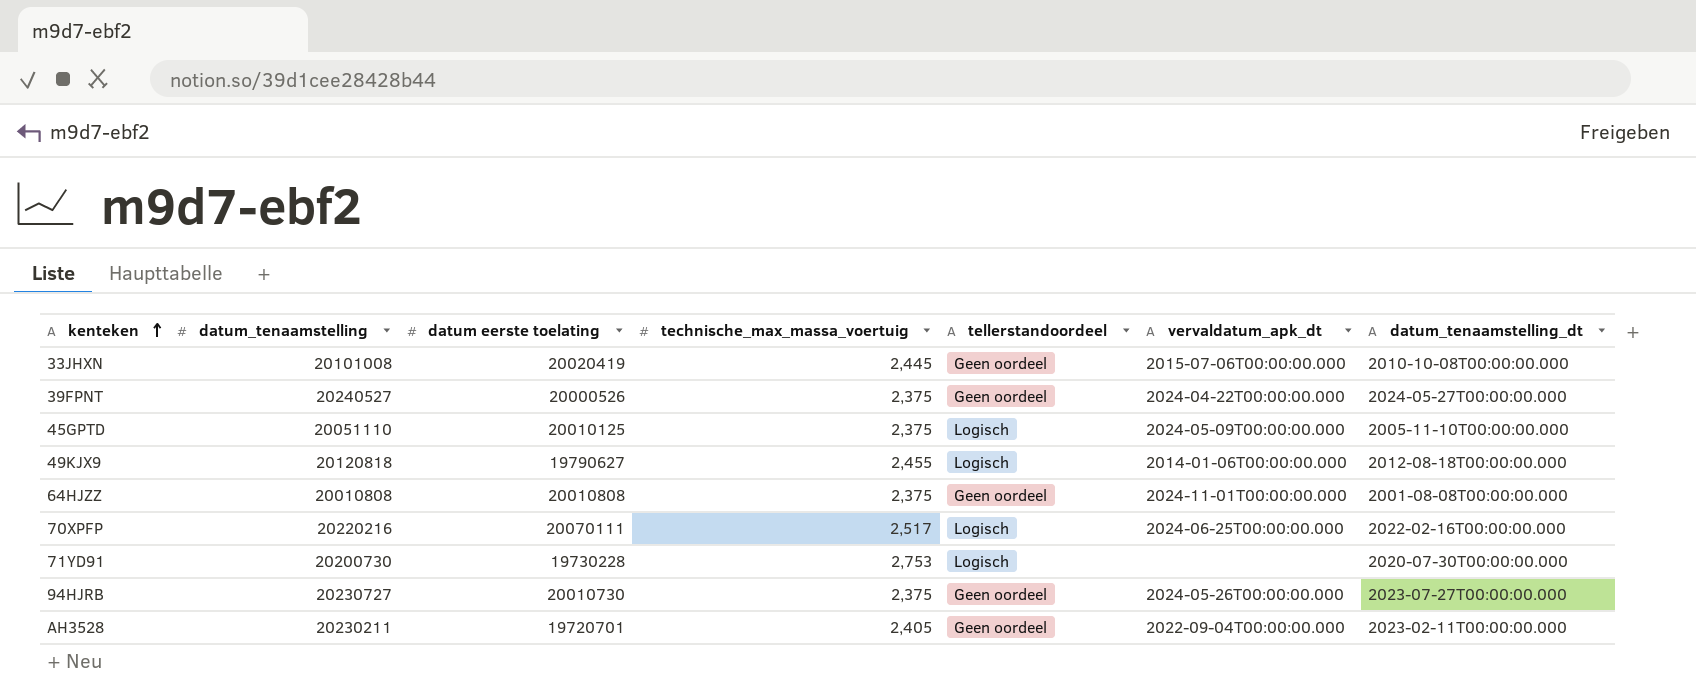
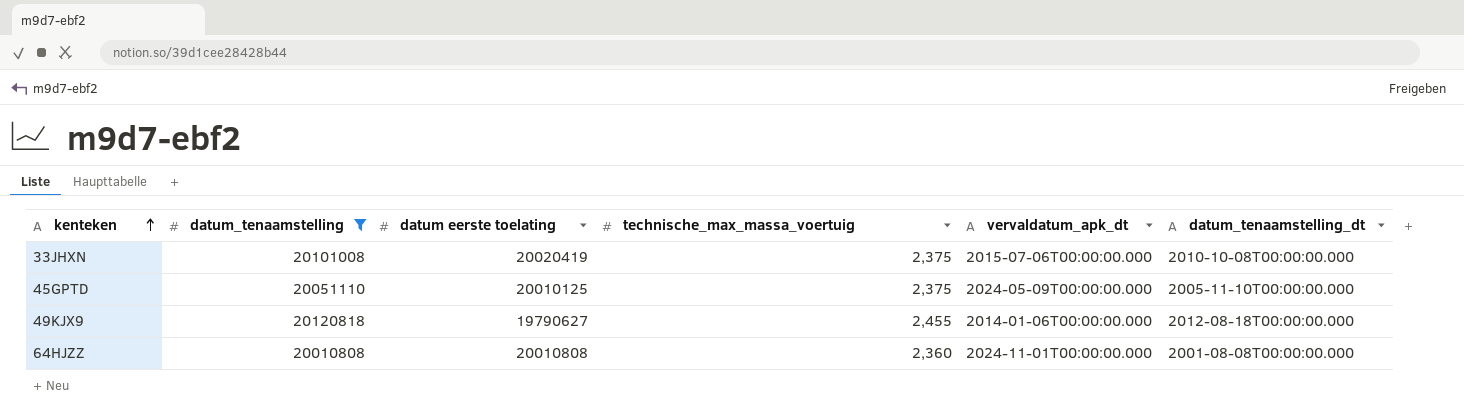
filter: none -> datum_tenaamstelling <= 20120818
column tellerstandoordeel | position: 5 -> none
33JHXN | technische_max_massa_voertuig: 2,445 -> 2,375
64HJZZ | technische_max_massa_voertuig: 2,375 -> 2,360

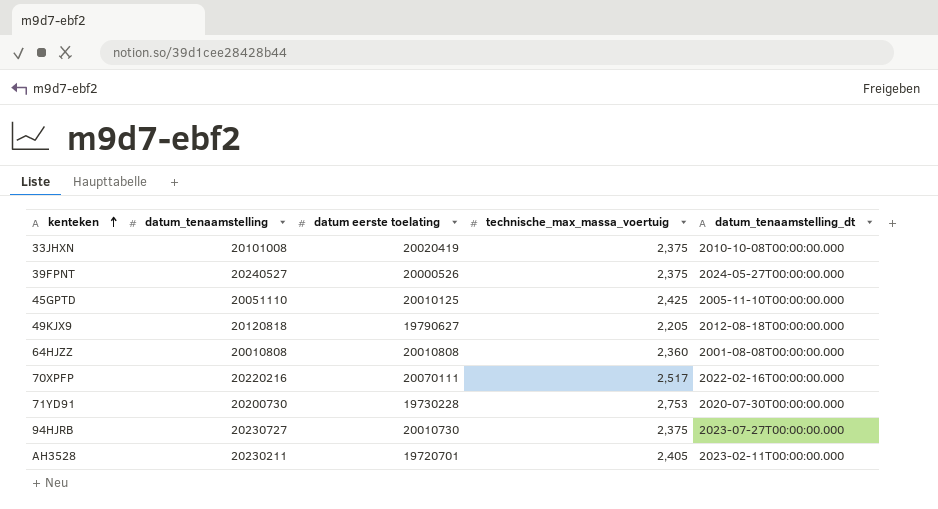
filter: datum_tenaamstelling <= 20120818 -> none
column vervaldatum_apk_dt | position: 5 -> none
45GPTD | technische_max_massa_voertuig: 2,375 -> 2,425
49KJX9 | technische_max_massa_voertuig: 2,455 -> 2,205

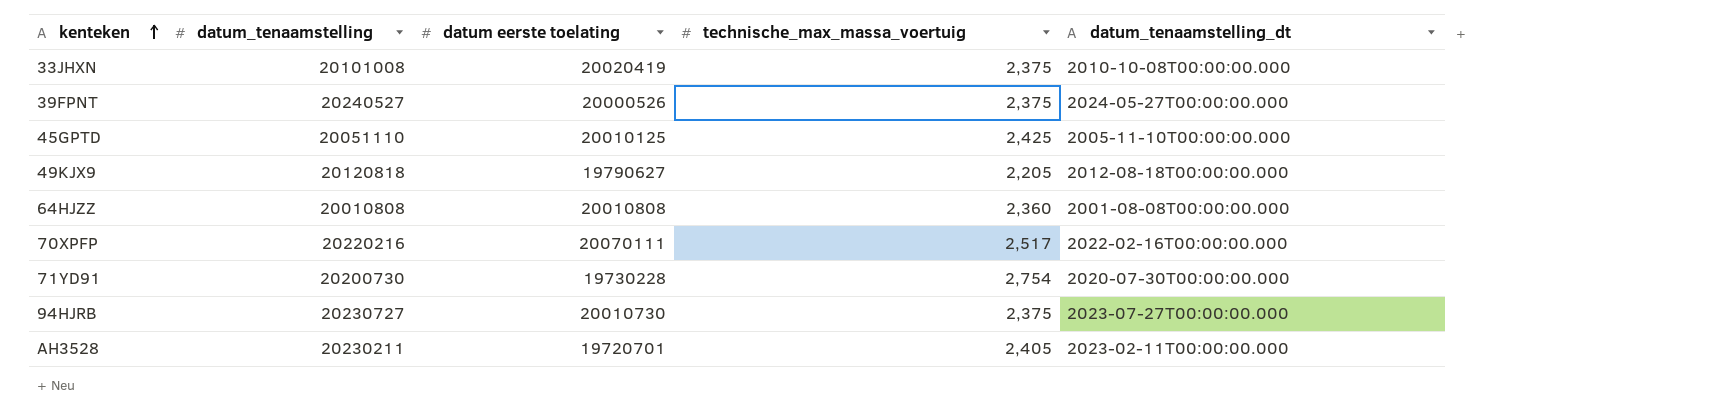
71YD91 | technische_max_massa_voertuig: 2,753 -> 2,754

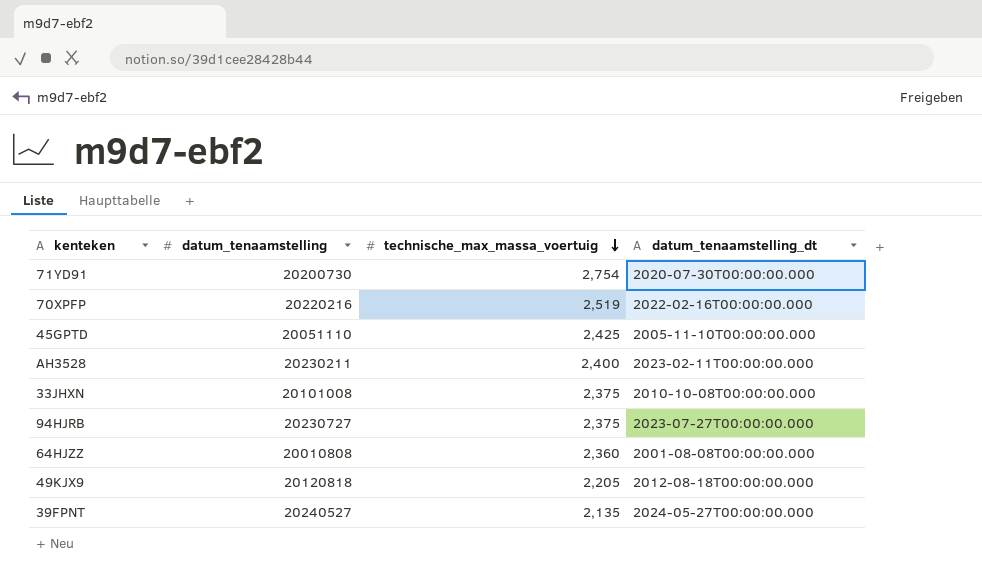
row order: kenteken ascending -> technische_max_massa_voertuig descending
column datum eerste toelating | position: 3 -> none
70XPFP | technische_max_massa_voertuig: 2,517 -> 2,519
AH3528 | technische_max_massa_voertuig: 2,405 -> 2,400
39FPNT | technische_max_massa_voertuig: 2,375 -> 2,135

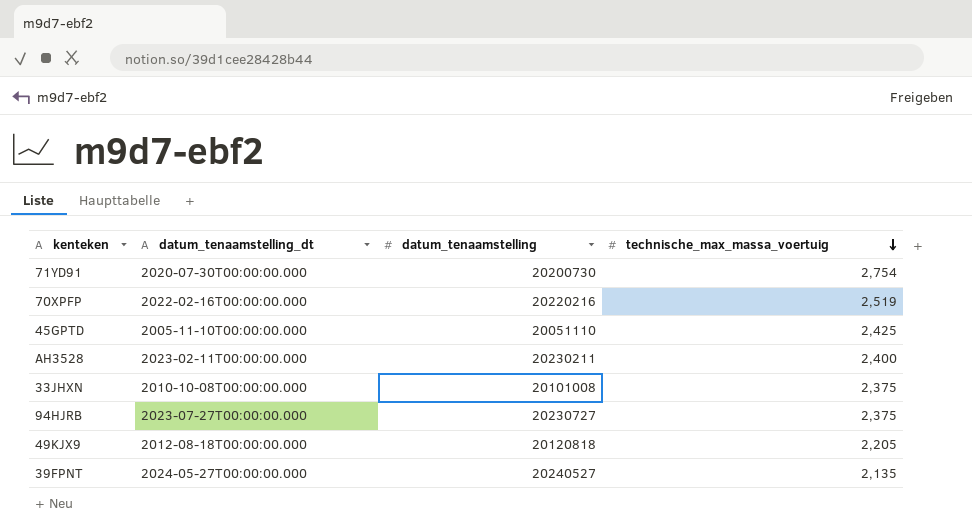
column datum_tenaamstelling_dt | position: 4 -> 2
row 64HJZZ: 20010808 | 2,360 | 2001-08-08T00:00:00.000 -> none

